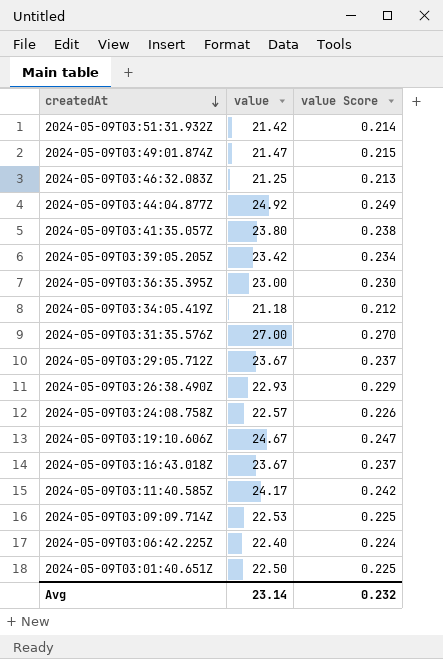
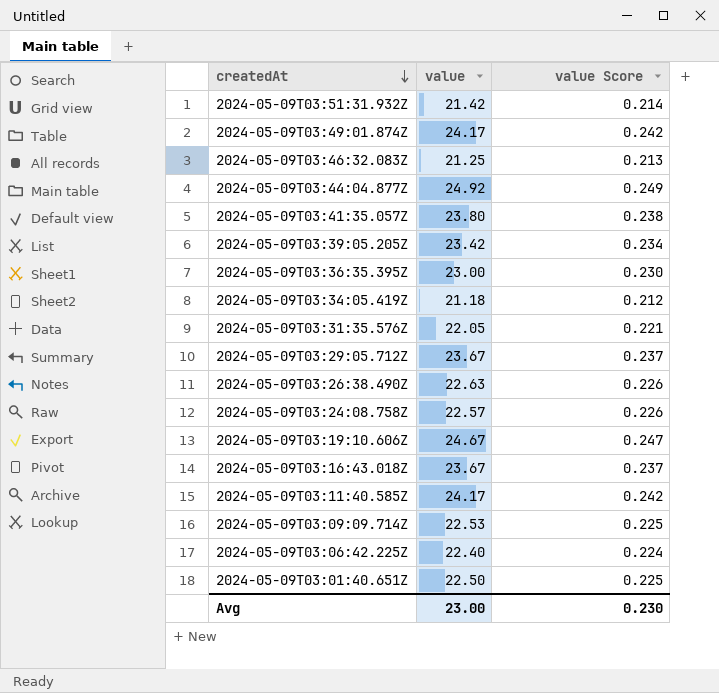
2024-05-09T03:49:01.874Z | value: 21.47 -> 24.17
2024-05-09T03:49:01.874Z | value Score: 0.215 -> 0.242
2024-05-09T03:31:35.576Z | value: 27.00 -> 22.05
2024-05-09T03:31:35.576Z | value Score: 0.270 -> 0.221
2024-05-09T03:26:38.490Z | value: 22.93 -> 22.63
2024-05-09T03:26:38.490Z | value Score: 0.229 -> 0.226
Avg | value: 23.14 -> 23.00
Avg | value Score: 0.232 -> 0.230

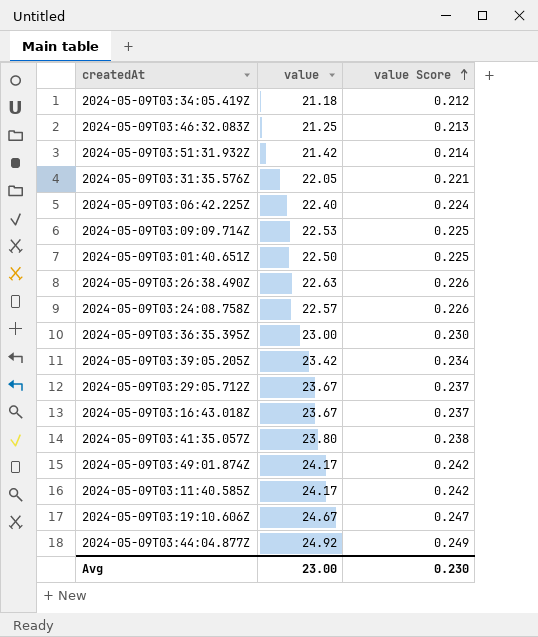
row order: createdAt descending -> value Score ascending

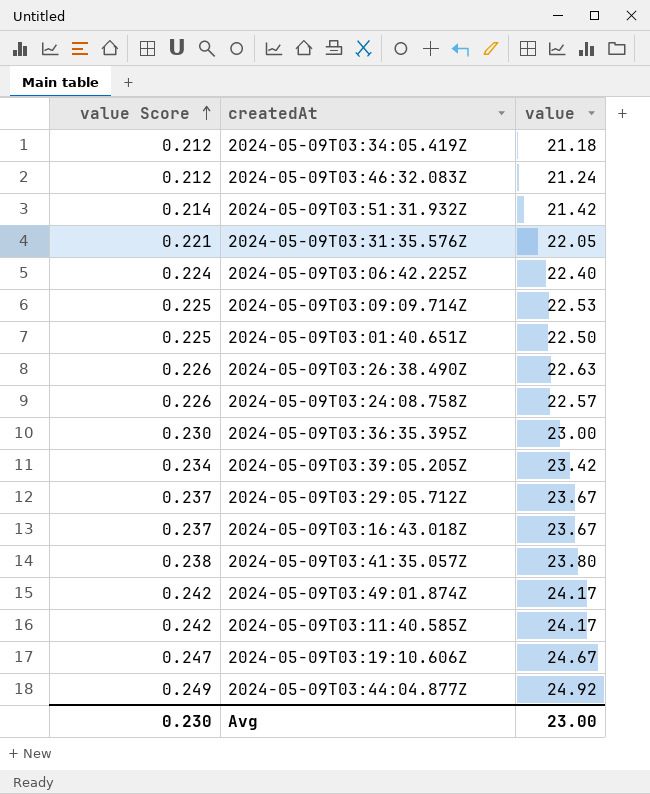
column value Score | position: 3 -> 1
2024-05-09T03:46:32.083Z | value Score: 0.213 -> 0.212
2024-05-09T03:46:32.083Z | value: 21.25 -> 21.24

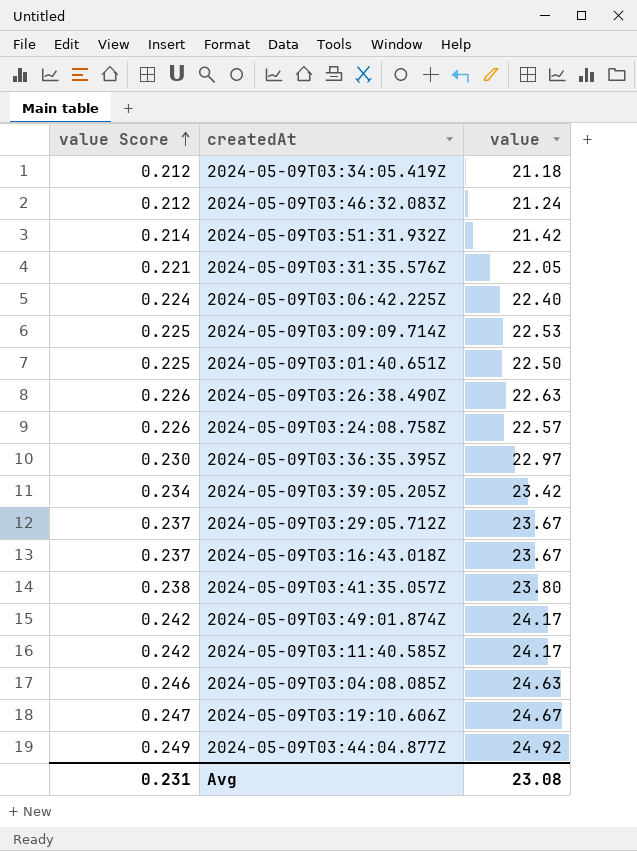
2024-05-09T03:36:35.395Z | value: 23.00 -> 22.97
row 2024-05-09T03:04:08.085Z: none -> 0.246 | 24.63
Avg | value Score: 0.230 -> 0.231
Avg | value: 23.00 -> 23.08

